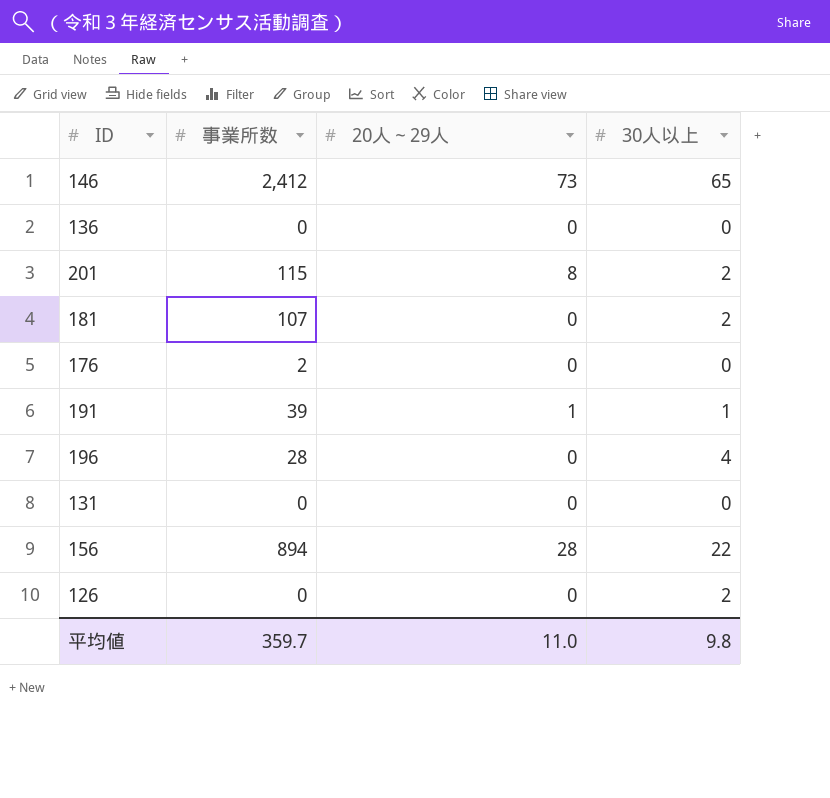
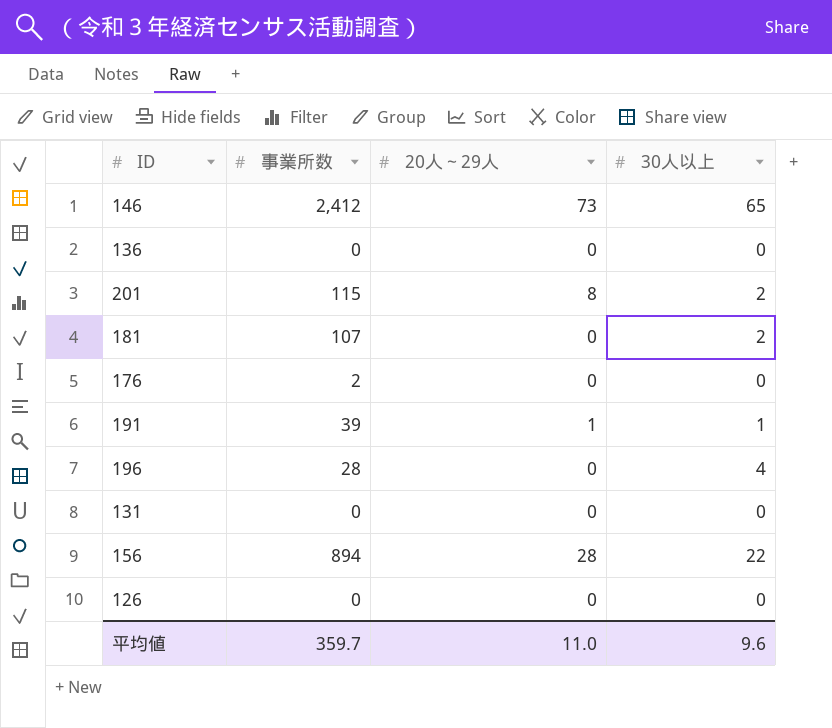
126 | 30人以上: 2 -> 0
平均値 | 30人以上: 9.8 -> 9.6

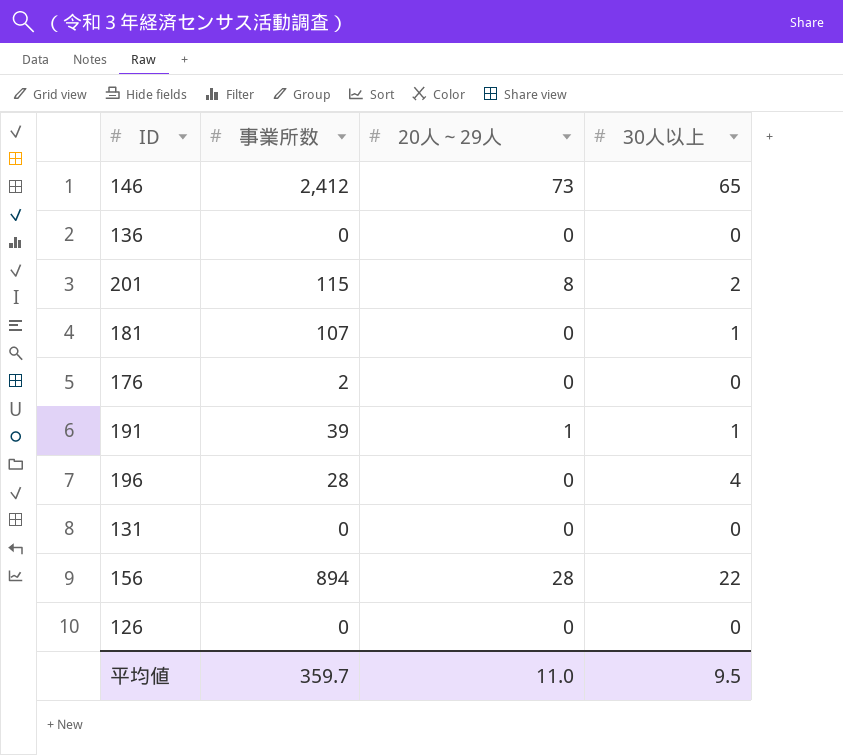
181 | 30人以上: 2 -> 1
平均値 | 30人以上: 9.6 -> 9.5

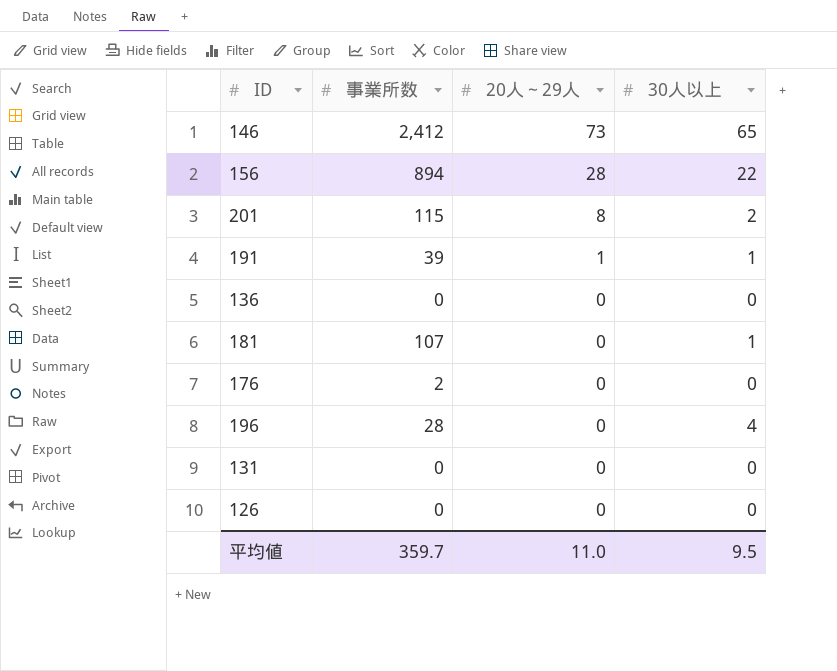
row order: none -> 20人～29人 descending

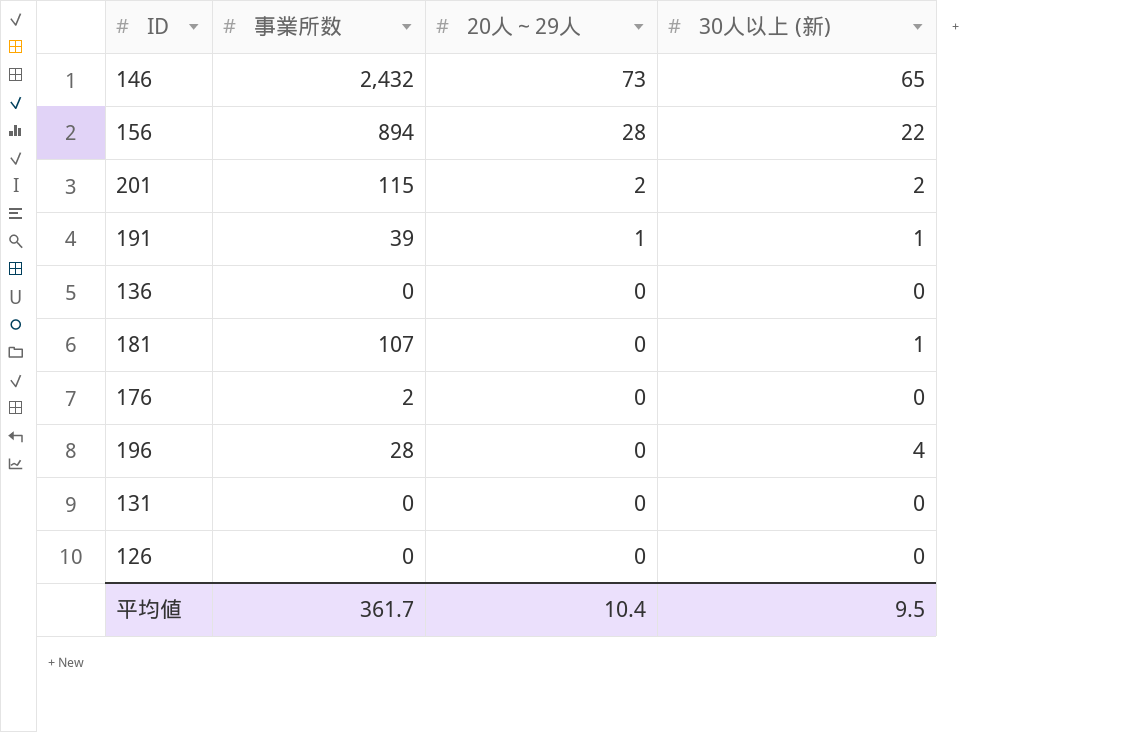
column name: 30人以上 -> 30人以上 (新)
146 | 事業所数: 2,412 -> 2,432
201 | 20人～29人: 8 -> 2
平均値 | 事業所数: 359.7 -> 361.7
平均値 | 20人～29人: 11.0 -> 10.4

